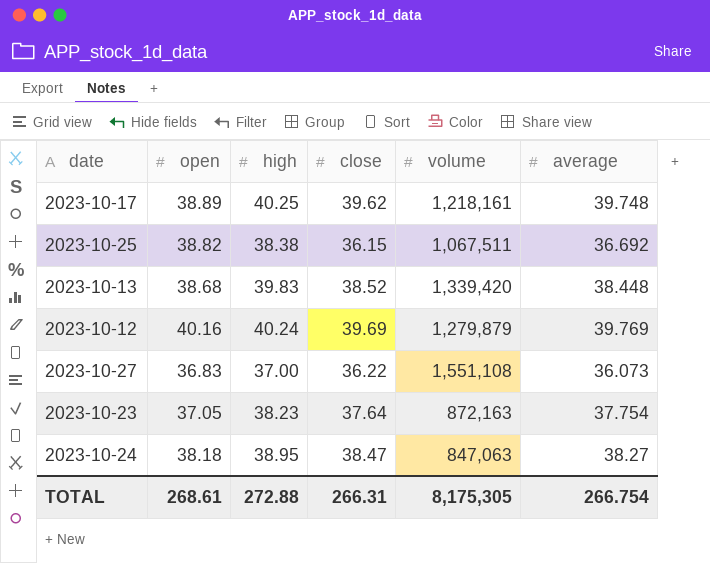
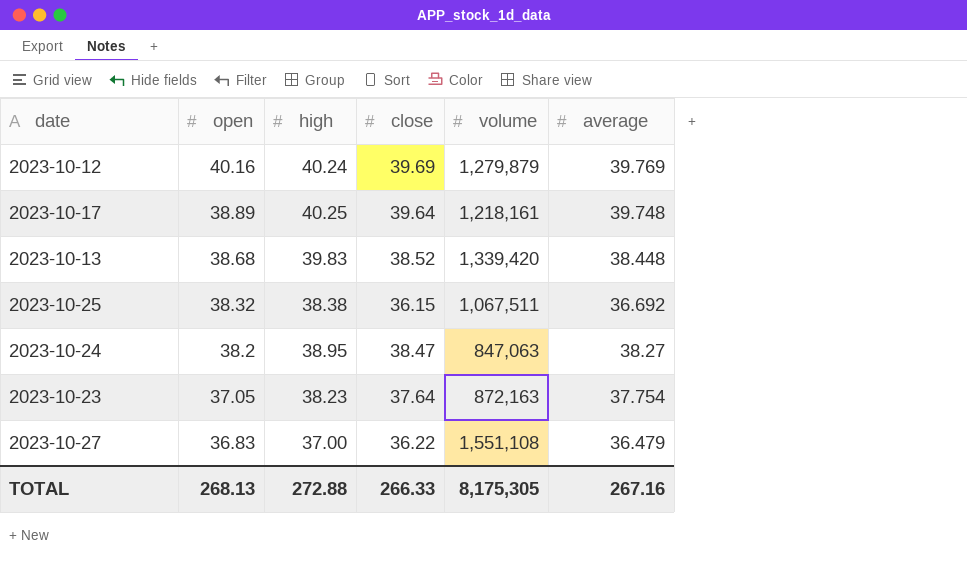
row order: none -> open descending
2023-10-17 | close: 39.62 -> 39.64
2023-10-25 | open: 38.82 -> 38.32
2023-10-24 | open: 38.18 -> 38.2
2023-10-27 | average: 36.073 -> 36.479
TOTAL | open: 268.61 -> 268.13
TOTAL | close: 266.31 -> 266.33
TOTAL | average: 266.754 -> 267.16

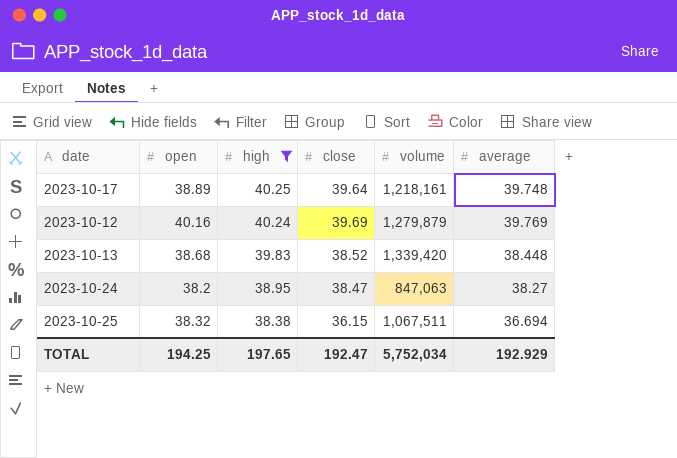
filter: none -> high >= 38.38
row order: open descending -> high descending
2023-10-25 | average: 36.692 -> 36.694
TOTAL | open: 268.13 -> 194.25
TOTAL | high: 272.88 -> 197.65
TOTAL | close: 266.33 -> 192.47
TOTAL | volume: 8,175,305 -> 5,752,034
TOTAL | average: 267.16 -> 192.929

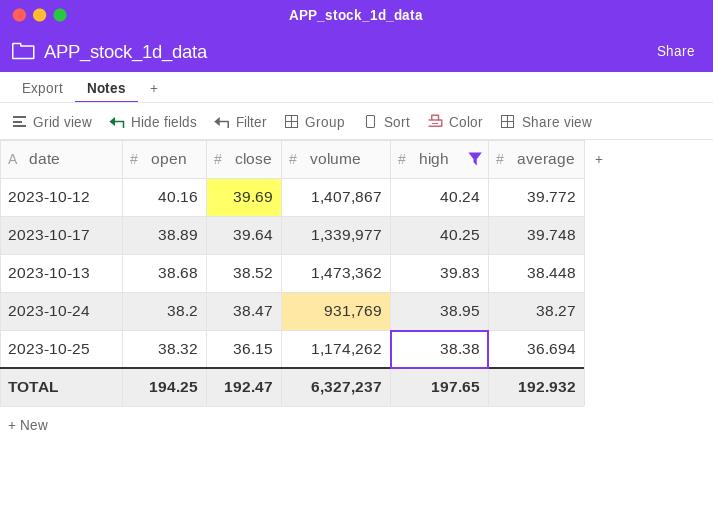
row order: high descending -> close descending
column high | position: 3 -> 5
2023-10-12 | volume: 1,279,879 -> 1,407,867
2023-10-12 | average: 39.769 -> 39.772
2023-10-17 | volume: 1,218,161 -> 1,339,977
2023-10-13 | volume: 1,339,420 -> 1,473,362
2023-10-24 | volume: 847,063 -> 931,769
2023-10-25 | volume: 1,067,511 -> 1,174,262
TOTAL | volume: 5,752,034 -> 6,327,237
TOTAL | average: 192.929 -> 192.932

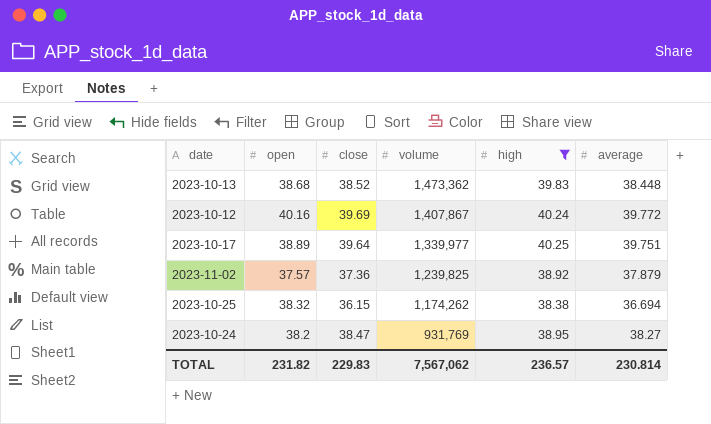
row order: close descending -> volume descending
2023-10-17 | average: 39.748 -> 39.751
row 2023-11-02: none -> 37.57 | 37.36 | 1,239,825 | 38.92 | 37.879
TOTAL | open: 194.25 -> 231.82
TOTAL | close: 192.47 -> 229.83
TOTAL | volume: 6,327,237 -> 7,567,062
TOTAL | high: 197.65 -> 236.57
TOTAL | average: 192.932 -> 230.814

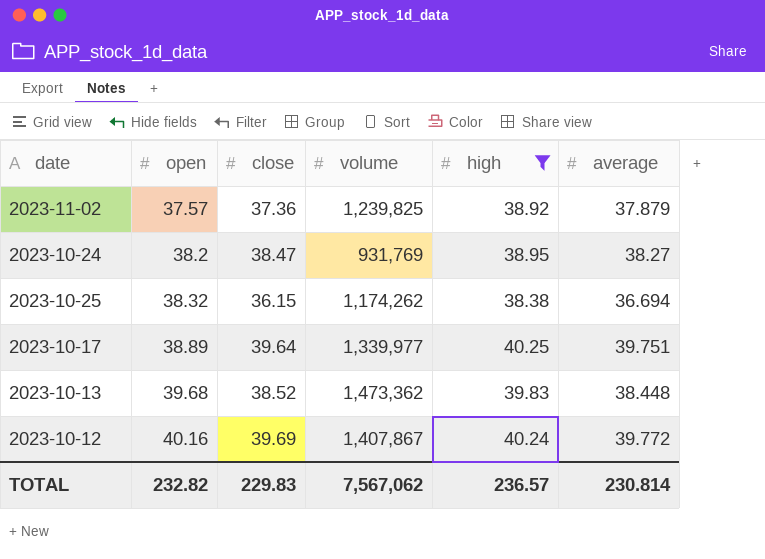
row order: volume descending -> open ascending
2023-10-13 | open: 38.68 -> 39.68
TOTAL | open: 231.82 -> 232.82

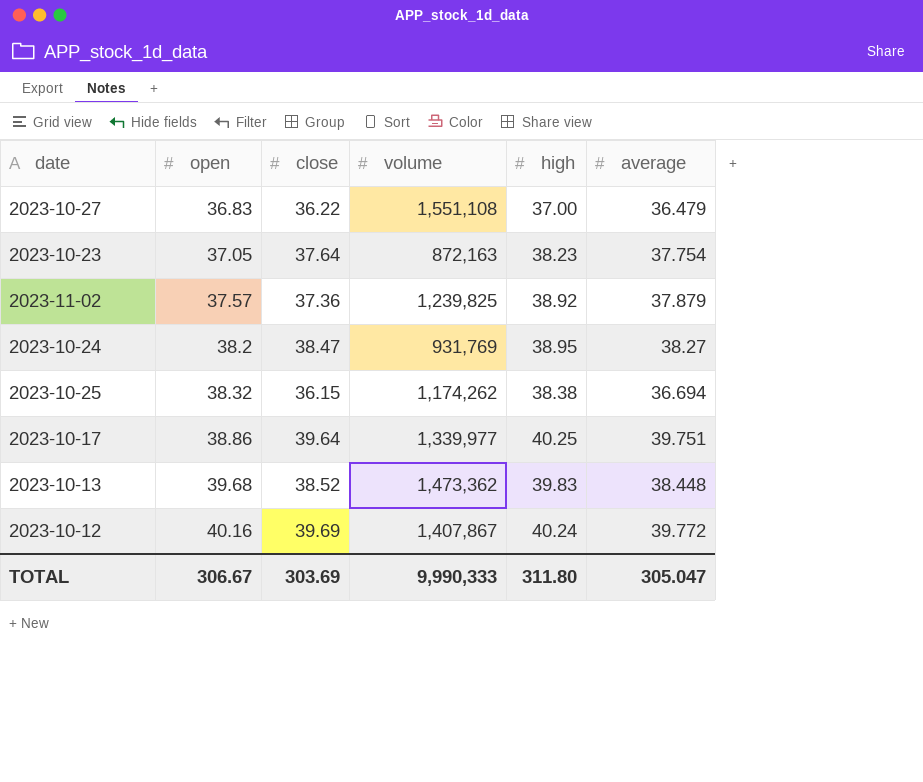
filter: high >= 38.38 -> none
2023-10-17 | open: 38.89 -> 38.86
TOTAL | open: 232.82 -> 306.67
TOTAL | close: 229.83 -> 303.69
TOTAL | volume: 7,567,062 -> 9,990,333
TOTAL | high: 236.57 -> 311.80
TOTAL | average: 230.814 -> 305.047

